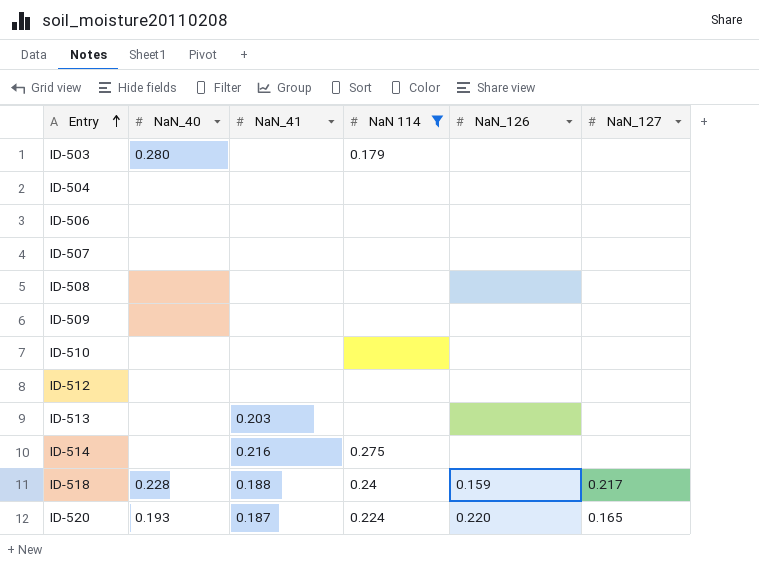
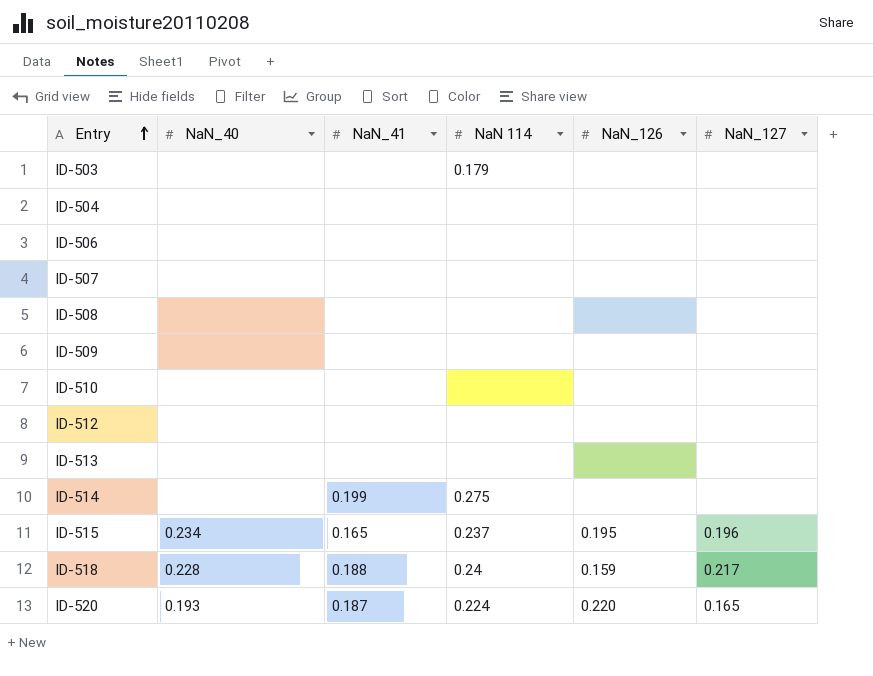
filter: NaN 114 != 0.237 -> none
ID-503 | NaN_40: 0.280 -> none
ID-513 | NaN_41: 0.203 -> none
ID-514 | NaN_41: 0.216 -> 0.199

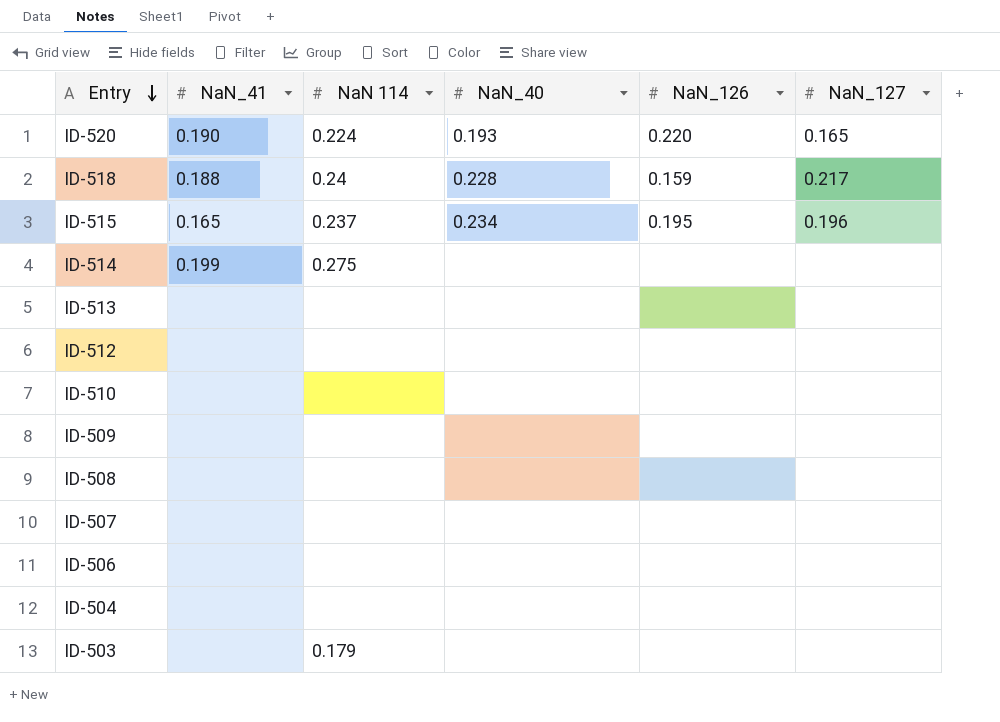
row order: Entry ascending -> Entry descending
column NaN_40 | position: 2 -> 4
ID-520 | NaN_41: 0.187 -> 0.190

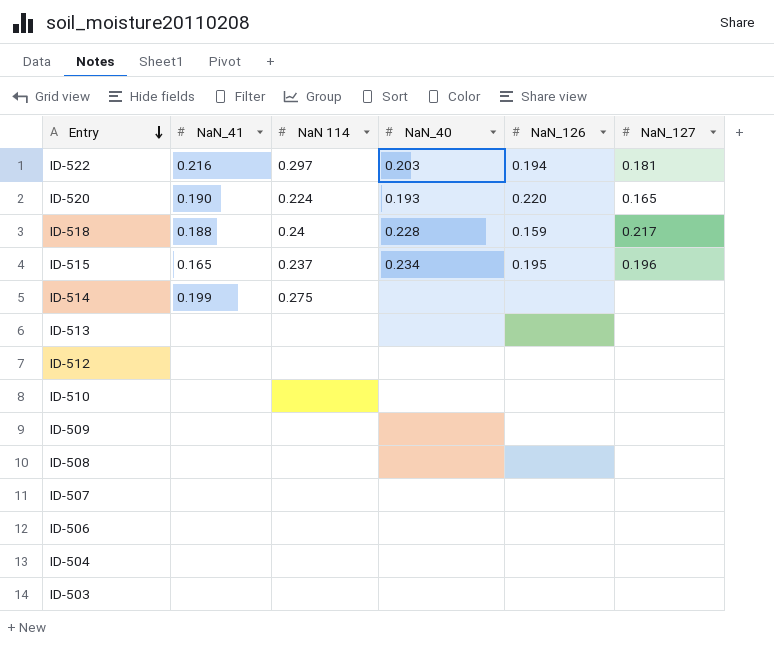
row ID-522: none -> 0.216 | 0.297 | 0.203 | 0.194 | 0.181
ID-503 | NaN 114: 0.179 -> none

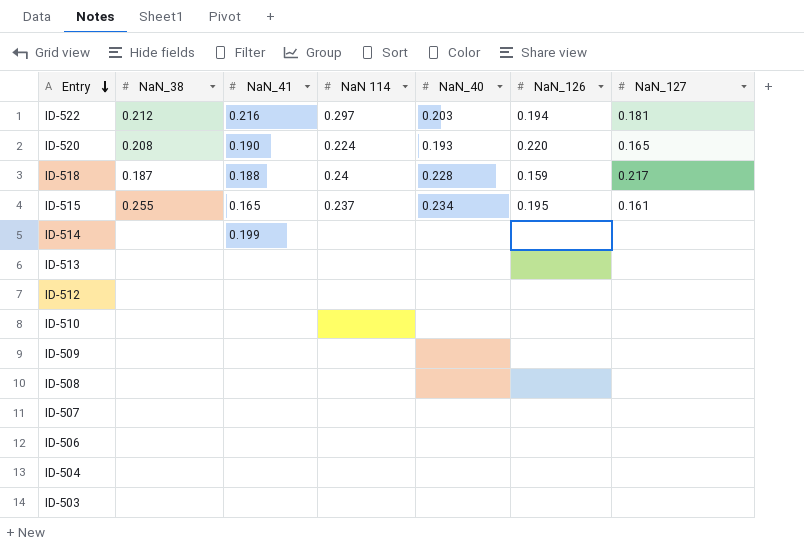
column NaN_38 | position: none -> 2
ID-515 | NaN_127: 0.196 -> 0.161
ID-514 | NaN 114: 0.275 -> none

